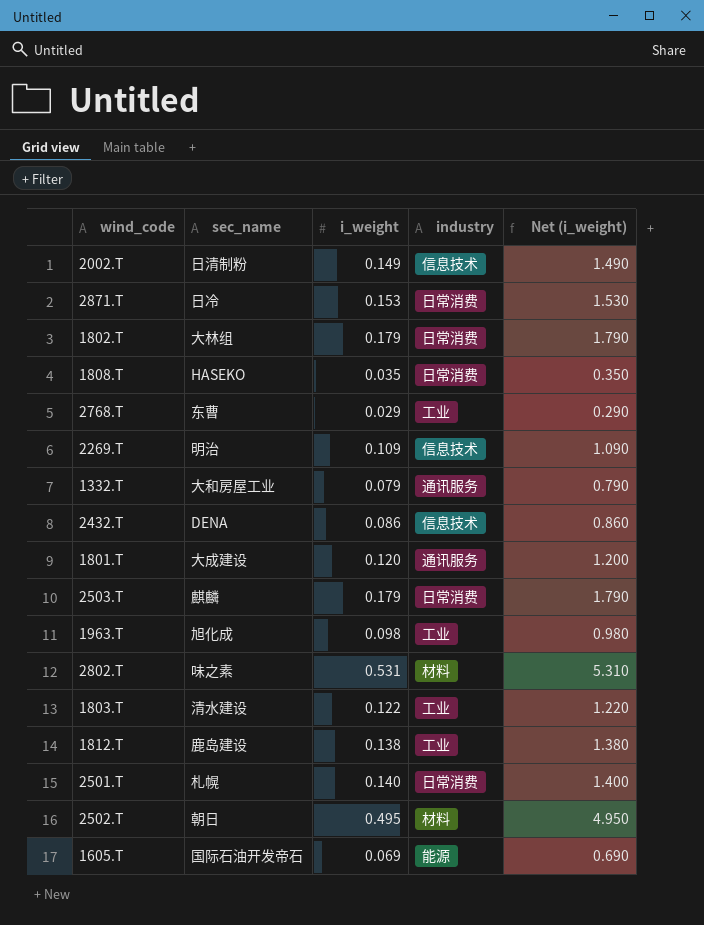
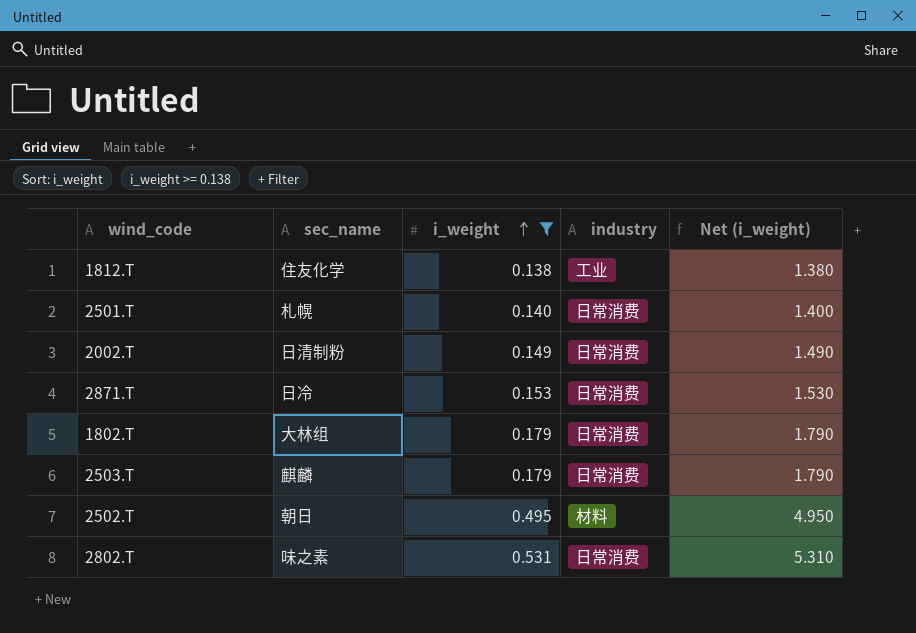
filter: none -> i_weight >= 0.138
row order: none -> i_weight ascending
1812.T | sec_name: 鹿岛建设 -> 住友化学
2002.T | industry: 信息技术 -> 日常消费
2802.T | industry: 材料 -> 日常消费

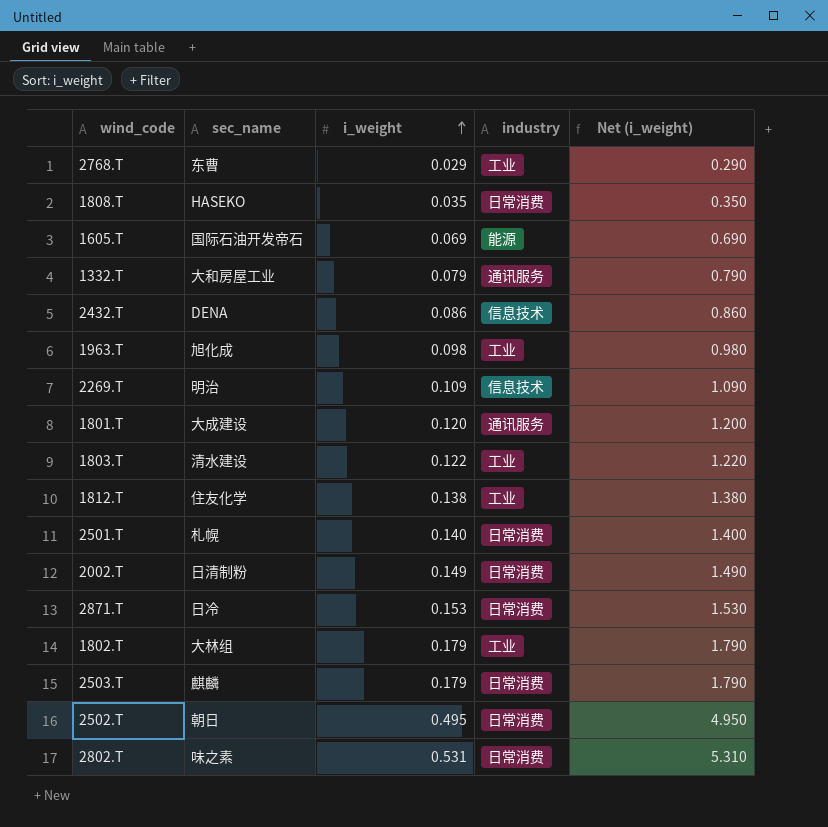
filter: i_weight >= 0.138 -> none
1802.T | industry: 日常消费 -> 工业
2502.T | industry: 材料 -> 日常消费

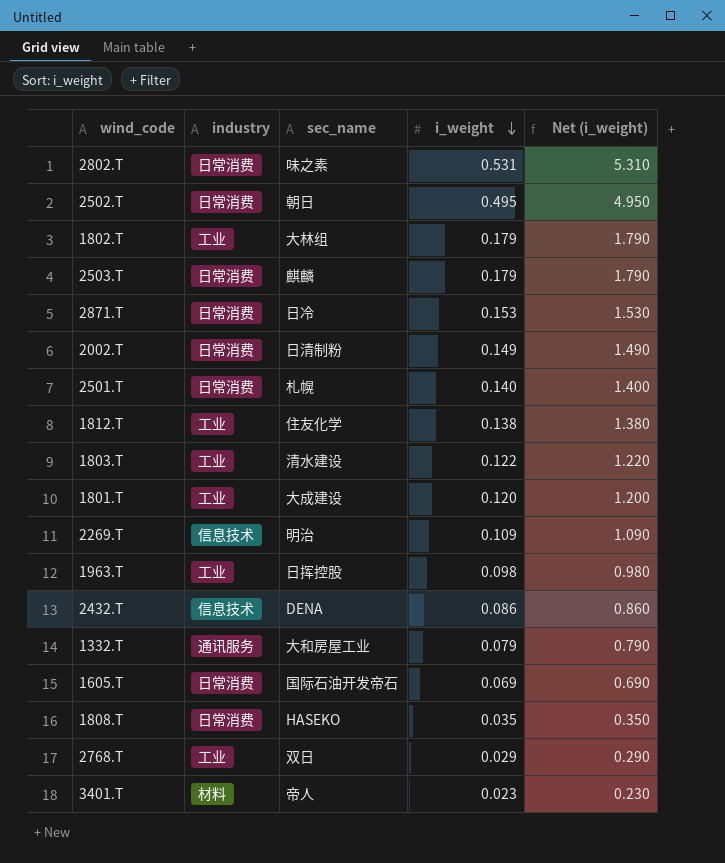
row order: i_weight ascending -> i_weight descending
column industry | position: 4 -> 2
1801.T | industry: 通讯服务 -> 工业
1963.T | sec_name: 旭化成 -> 日挥控股
1605.T | industry: 能源 -> 日常消费
2768.T | sec_name: 东曹 -> 双日
row 3401.T: none -> 材料 | 帝人 | 0.023 | 0.230

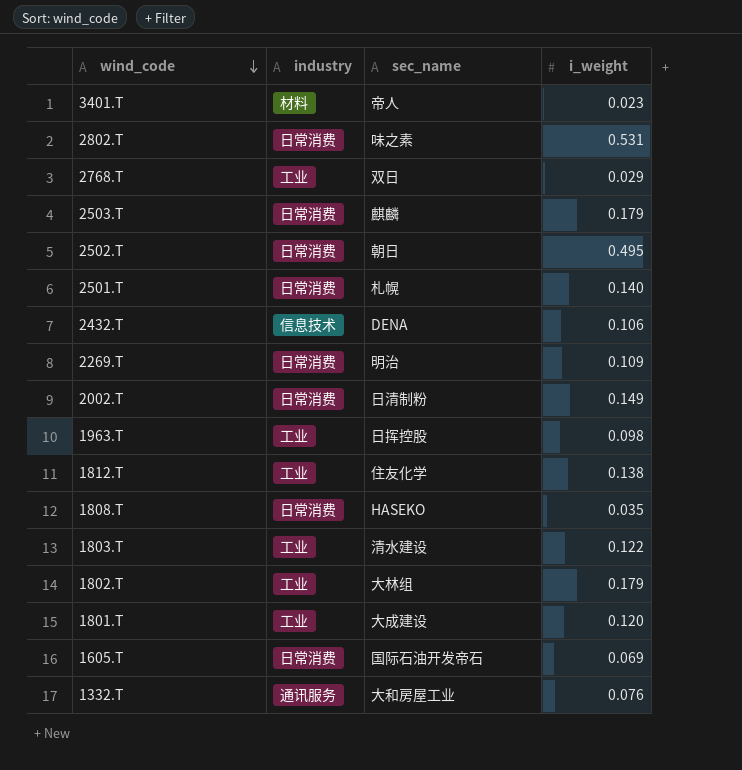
row order: i_weight descending -> wind_code descending
column Net (i_weight) | formula: [i_weight] * 10 -> none
row 2871.T: 日常消费 | 日冷 | 0.153 | 1.530 -> none
2432.T | i_weight: 0.086 -> 0.106
2269.T | industry: 信息技术 -> 日常消费
1332.T | i_weight: 0.079 -> 0.076

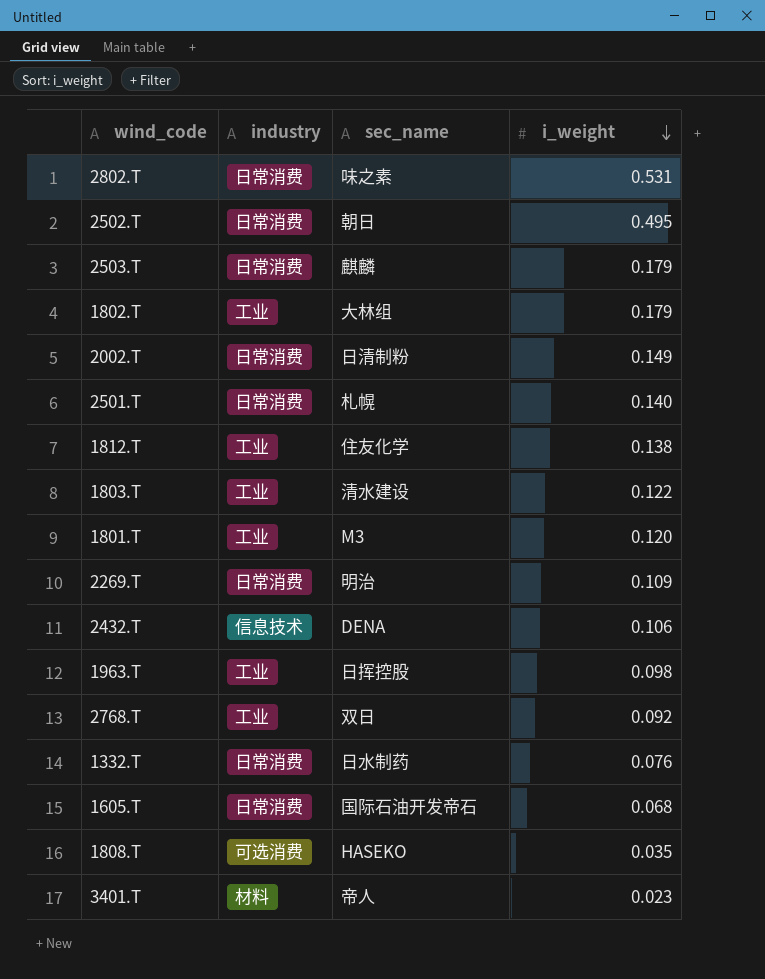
row order: wind_code descending -> i_weight descending
1801.T | sec_name: 大成建设 -> M3
2768.T | i_weight: 0.029 -> 0.092
1332.T | industry: 通讯服务 -> 日常消费
1332.T | sec_name: 大和房屋工业 -> 日水制药
1605.T | i_weight: 0.069 -> 0.068
1808.T | industry: 日常消费 -> 可选消费

